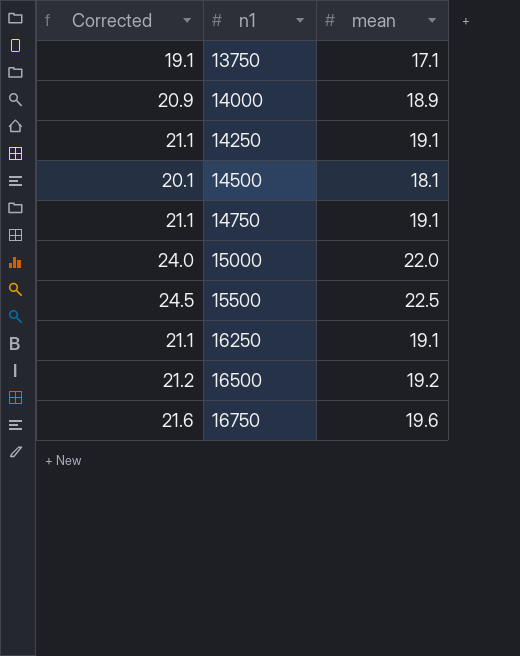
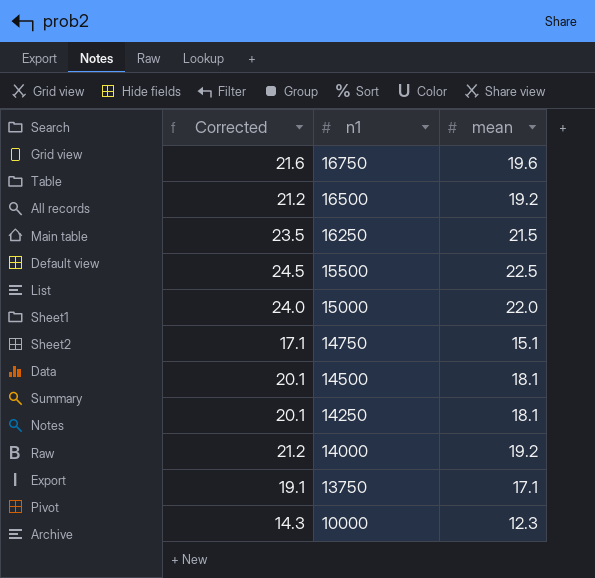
row order: n1 ascending -> n1 descending
16250 | Corrected: 21.1 -> 23.5
16250 | mean: 19.1 -> 21.5
14750 | Corrected: 21.1 -> 17.1
14750 | mean: 19.1 -> 15.1
14250 | Corrected: 21.1 -> 20.1
14250 | mean: 19.1 -> 18.1
14000 | Corrected: 20.9 -> 21.2
14000 | mean: 18.9 -> 19.2
row 10000: none -> 14.3 | 12.3

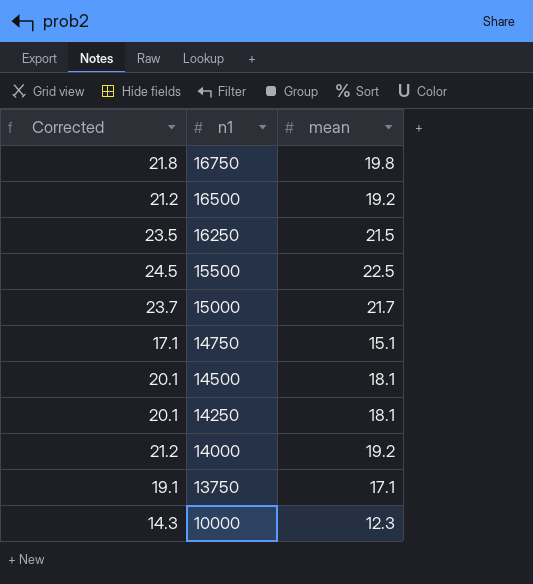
16750 | Corrected: 21.6 -> 21.8
16750 | mean: 19.6 -> 19.8
15000 | Corrected: 24.0 -> 23.7
15000 | mean: 22.0 -> 21.7

